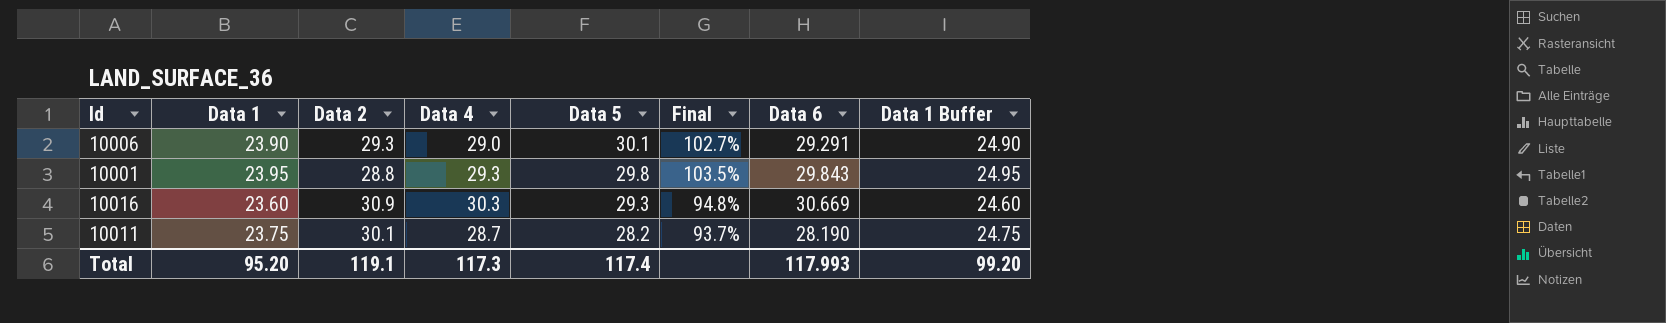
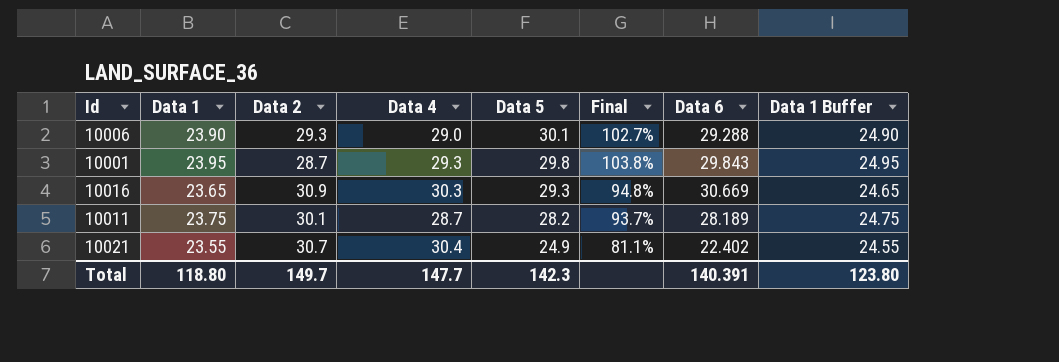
10006 | Data 6: 29.291 -> 29.288
10001 | Data 2: 28.8 -> 28.7
10001 | Final: 103.5% -> 103.8%
10016 | Data 1: 23.60 -> 23.65
10016 | Data 1 Buffer: 24.60 -> 24.65
10011 | Data 6: 28.190 -> 28.189
row 10021: none -> 23.55 | 30.7 | 30.4 | 24.9 | 81.1% | 22.402 | 24.55
Total | Data 1: 95.20 -> 118.80
Total | Data 2: 119.1 -> 149.7
Total | Data 4: 117.3 -> 147.7
Total | Data 5: 117.4 -> 142.3
Total | Data 6: 117.993 -> 140.391
Total | Data 1 Buffer: 99.20 -> 123.80

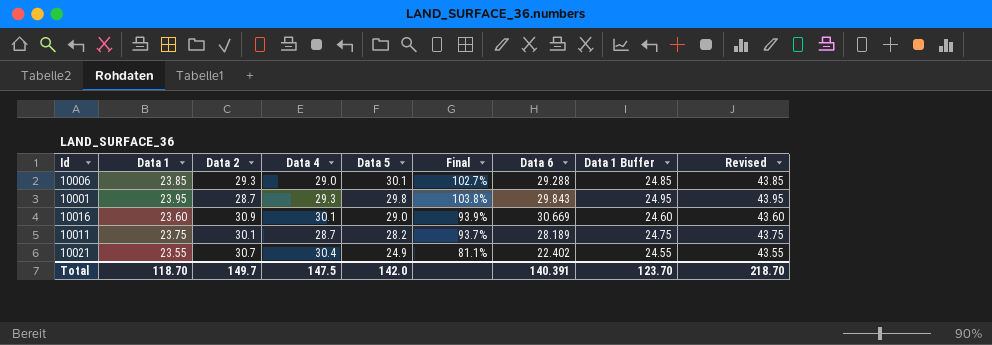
column Revised | formula: none -> [Data 1] + 20
10006 | Data 1: 23.90 -> 23.85
10006 | Data 1 Buffer: 24.90 -> 24.85
10016 | Data 1: 23.65 -> 23.60
10016 | Data 4: 30.3 -> 30.1
10016 | Data 5: 29.3 -> 29.0
10016 | Final: 94.8% -> 93.9%
10016 | Data 1 Buffer: 24.65 -> 24.60
Total | Data 1: 118.80 -> 118.70
Total | Data 4: 147.7 -> 147.5
Total | Data 5: 142.3 -> 142.0
Total | Data 1 Buffer: 123.80 -> 123.70

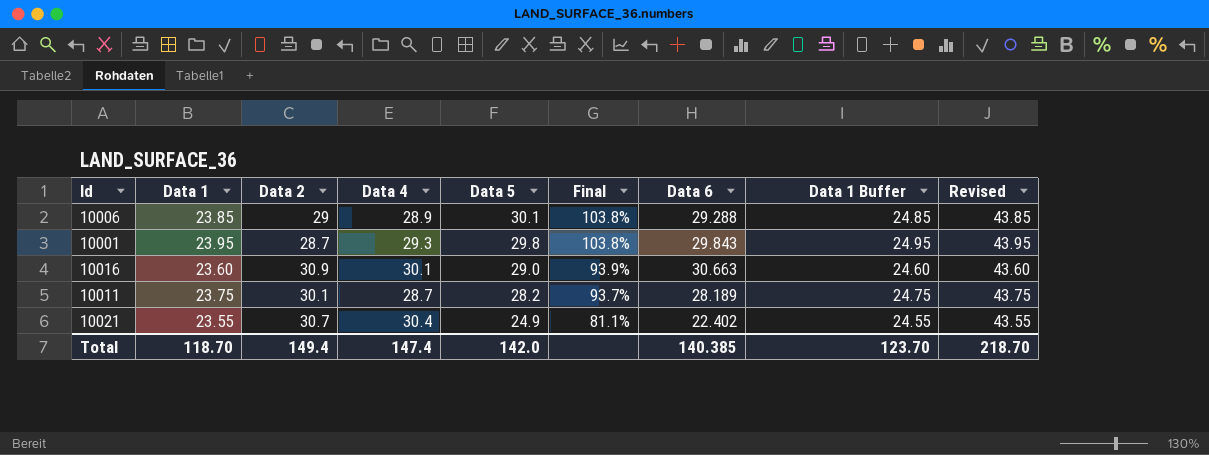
10006 | Data 2: 29.3 -> 29
10006 | Data 4: 29.0 -> 28.9
10006 | Final: 102.7% -> 103.8%
10016 | Data 6: 30.669 -> 30.663
Total | Data 2: 149.7 -> 149.4
Total | Data 4: 147.5 -> 147.4
Total | Data 6: 140.391 -> 140.385

